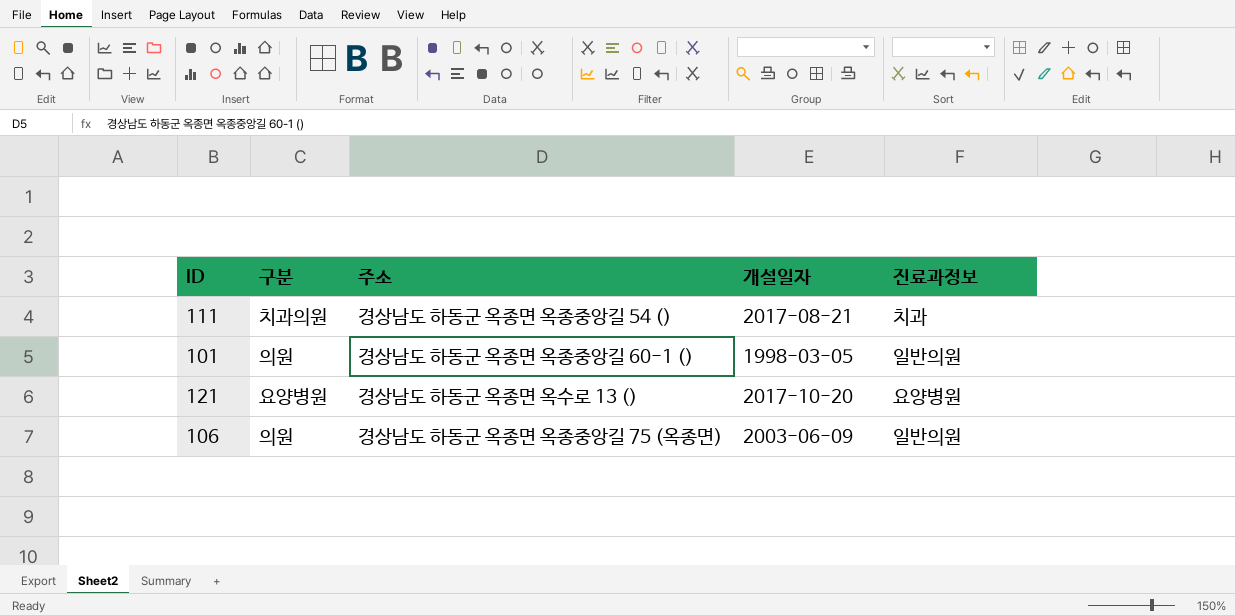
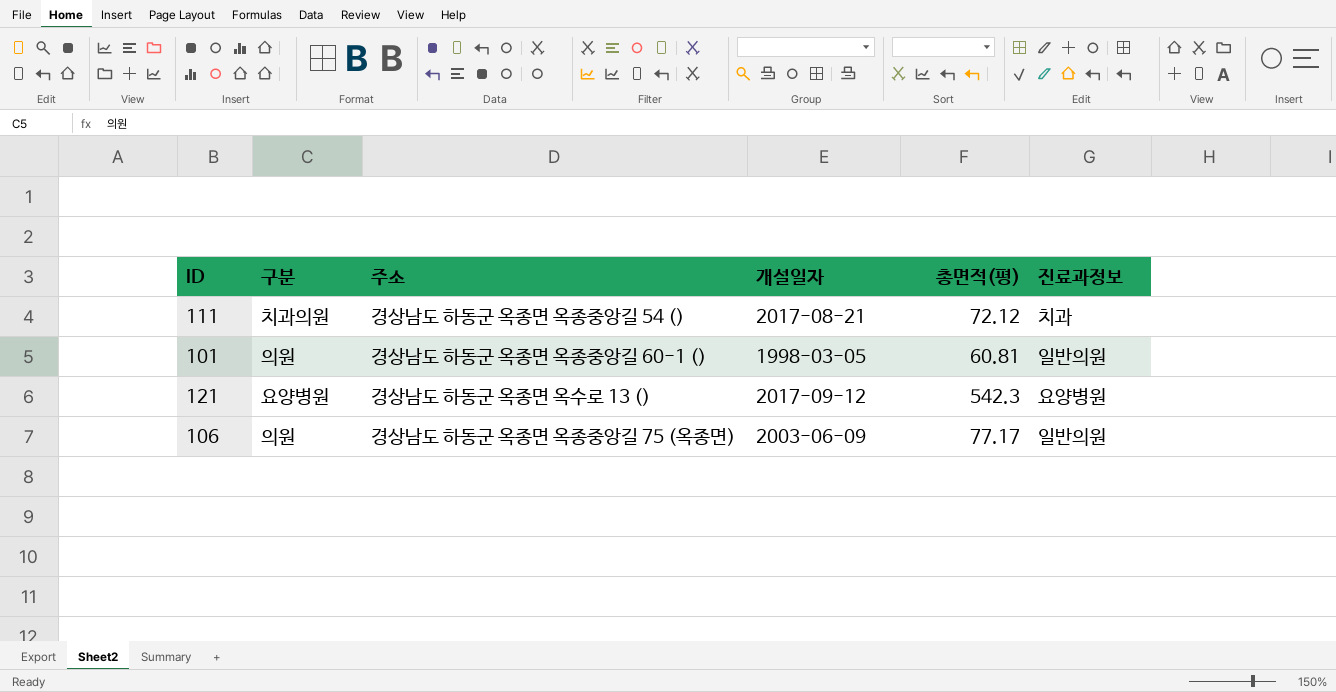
column 총면적(평) | position: none -> 5
121 | 개설일자: 2017-10-20 -> 2017-09-12

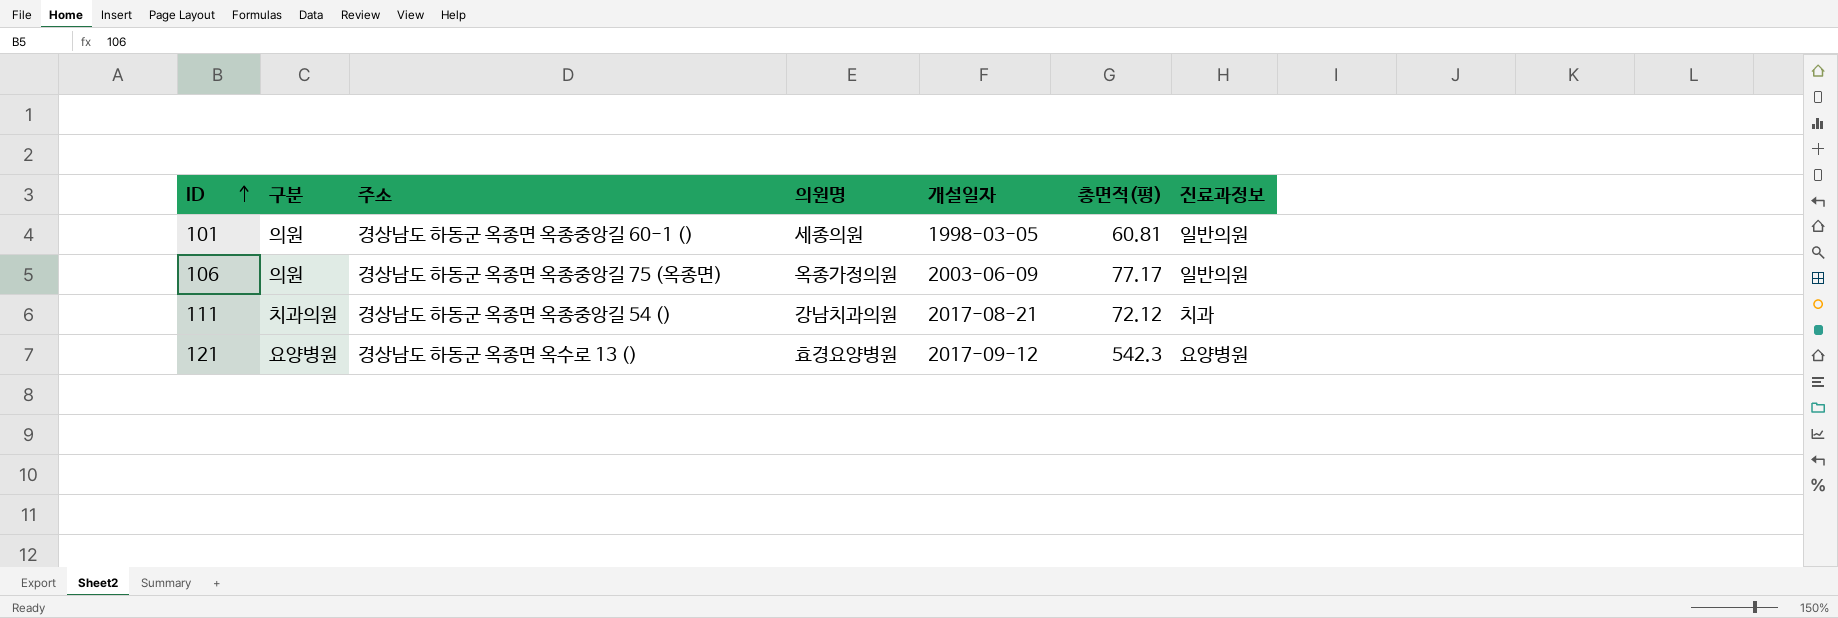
row order: none -> ID ascending
column 의원명 | position: none -> 4

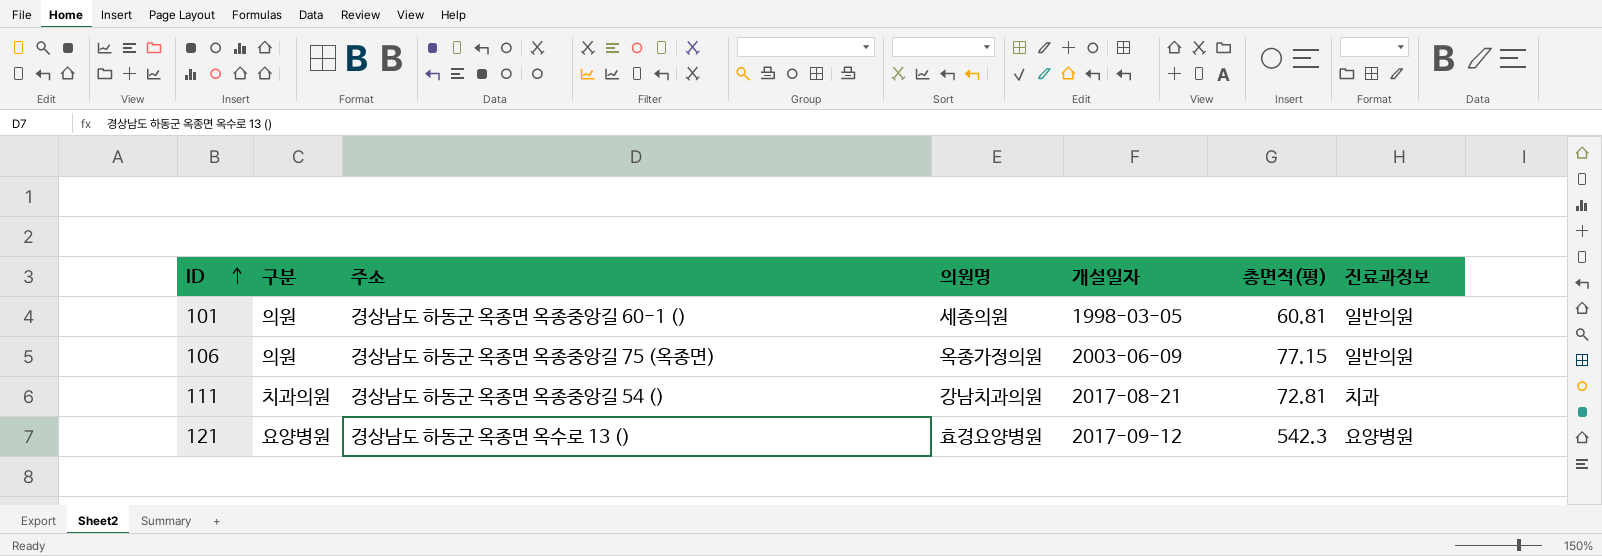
106 | 총면적(평): 77.17 -> 77.15
111 | 총면적(평): 72.12 -> 72.81

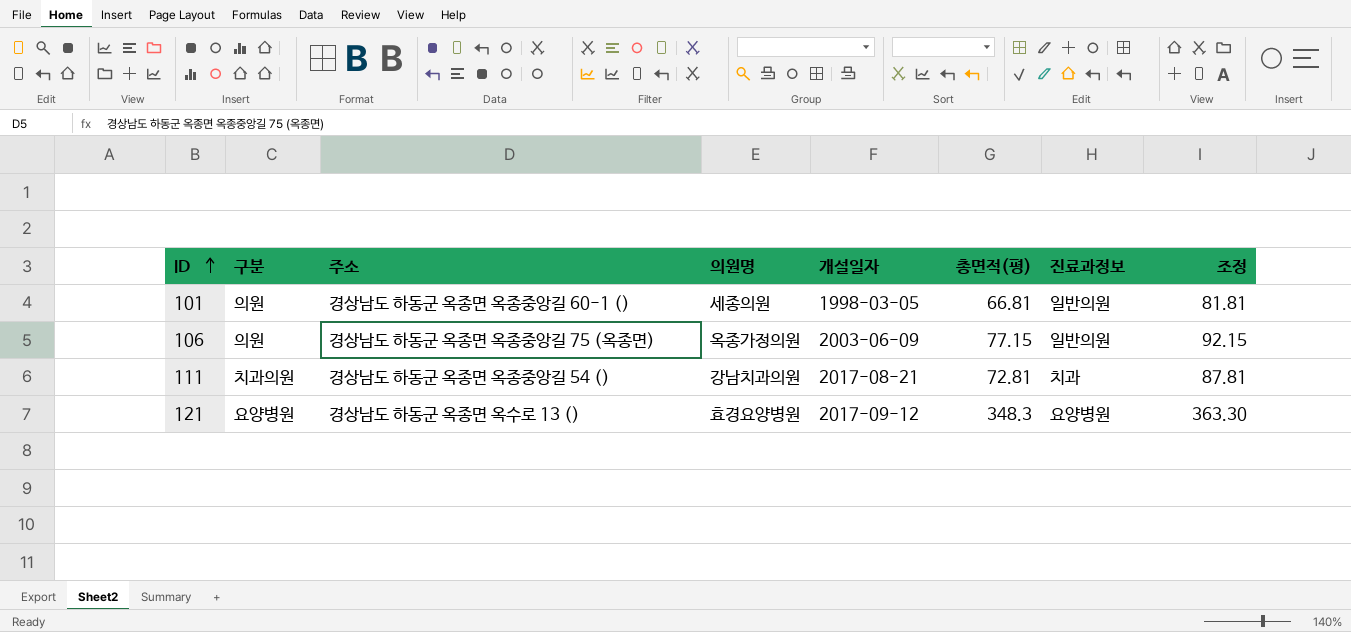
column 조정 | formula: none -> [총면적(평)] + 15
101 | 총면적(평): 60.81 -> 66.81
121 | 총면적(평): 542.3 -> 348.3

